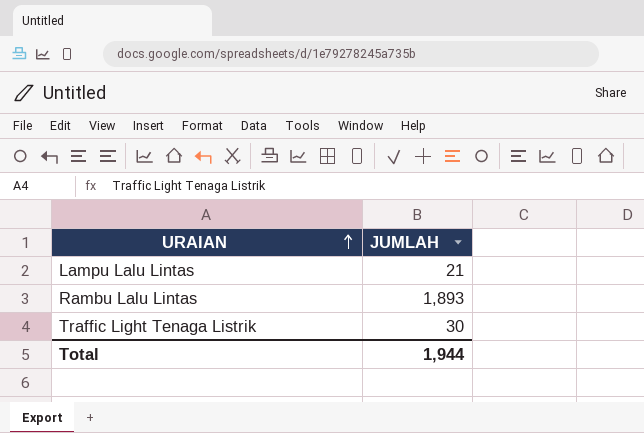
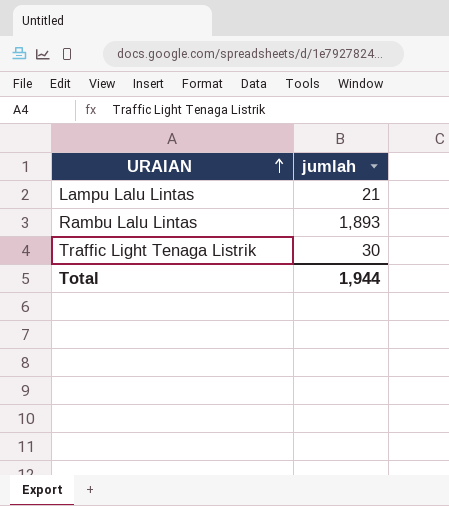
column name: JUMLAH -> jumlah

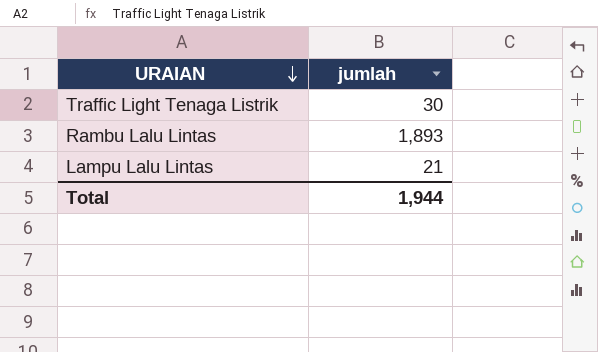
row order: URAIAN ascending -> URAIAN descending

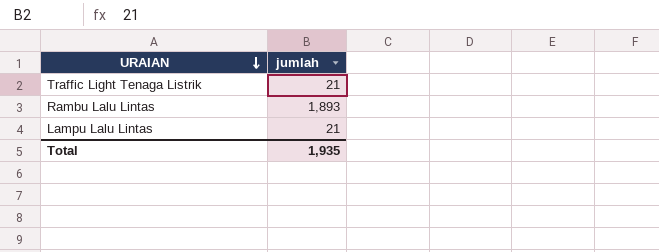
Traffic Light Tenaga Listrik | jumlah: 30 -> 21
Total | jumlah: 1,944 -> 1,935

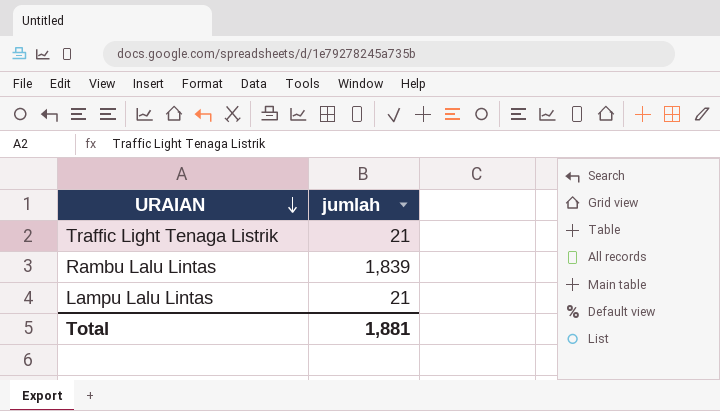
Rambu Lalu Lintas | jumlah: 1,893 -> 1,839
Total | jumlah: 1,935 -> 1,881

